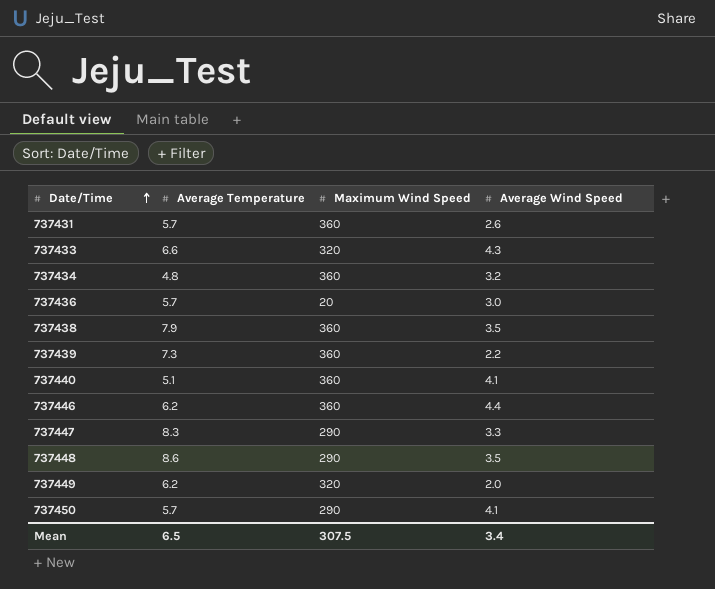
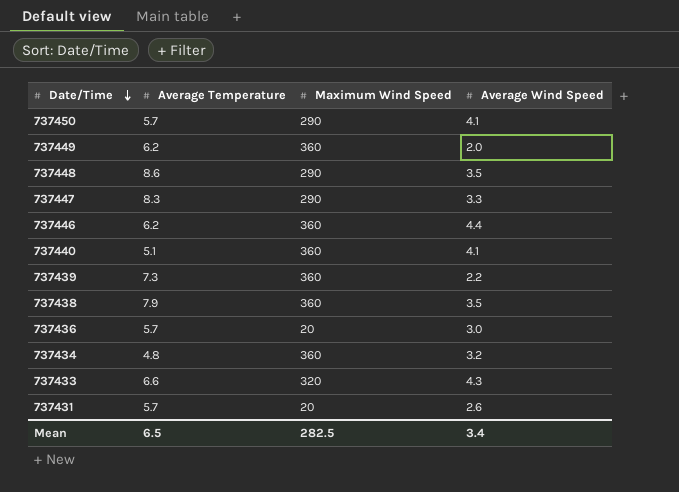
row order: Date/Time ascending -> Date/Time descending
737449 | Maximum Wind Speed: 320 -> 360
737431 | Maximum Wind Speed: 360 -> 20
Mean | Maximum Wind Speed: 307.5 -> 282.5

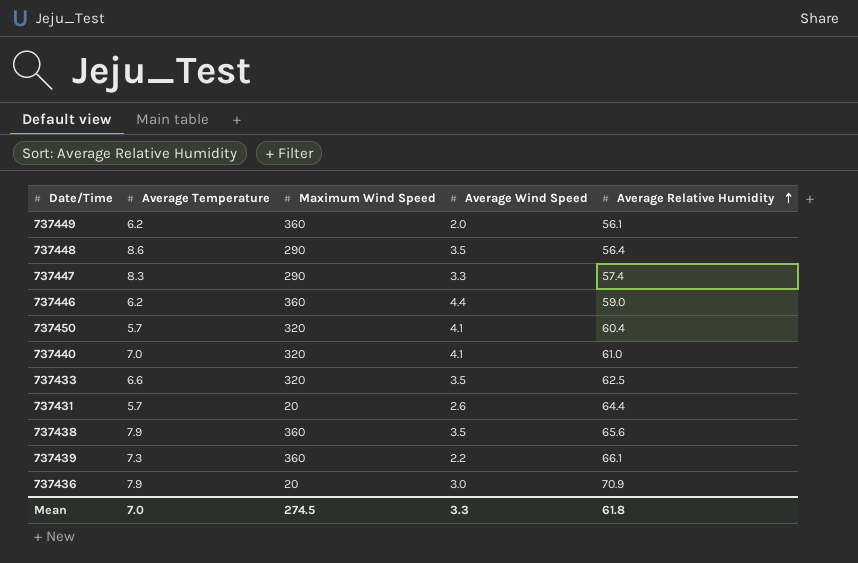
row order: Date/Time descending -> Average Relative Humidity ascending
column Average Relative Humidity | position: none -> 5
row 737434: 4.8 | 360 | 3.2 -> none
737450 | Maximum Wind Speed: 290 -> 320
737440 | Average Temperature: 5.1 -> 7.0
737440 | Maximum Wind Speed: 360 -> 320
737433 | Average Wind Speed: 4.3 -> 3.5
737436 | Average Temperature: 5.7 -> 7.9
Mean | Average Temperature: 6.5 -> 7.0
Mean | Maximum Wind Speed: 282.5 -> 274.5
Mean | Average Wind Speed: 3.4 -> 3.3

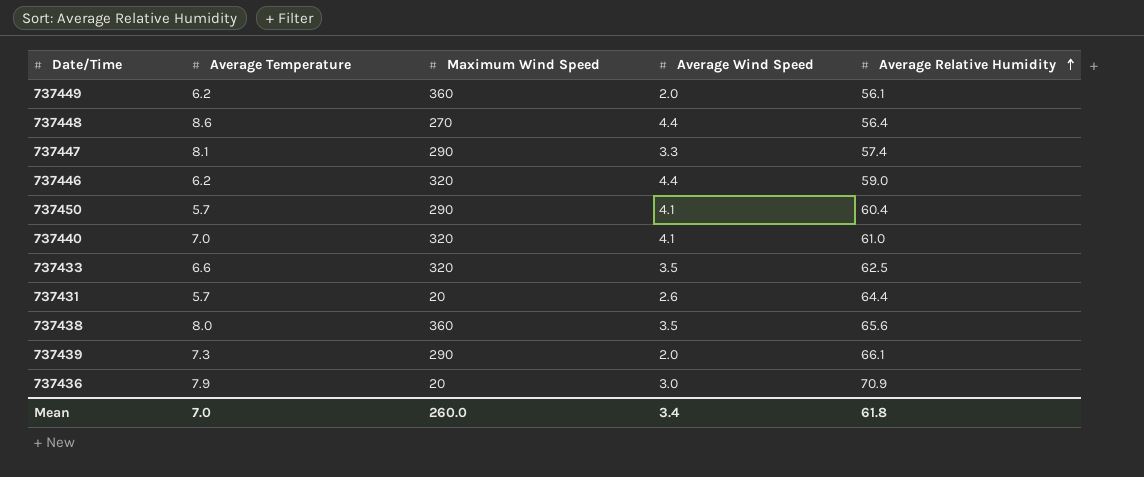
737448 | Maximum Wind Speed: 290 -> 270
737448 | Average Wind Speed: 3.5 -> 4.4
737447 | Average Temperature: 8.3 -> 8.1
737446 | Maximum Wind Speed: 360 -> 320
737450 | Maximum Wind Speed: 320 -> 290
737438 | Average Temperature: 7.9 -> 8.0
737439 | Maximum Wind Speed: 360 -> 290
737439 | Average Wind Speed: 2.2 -> 2.0
Mean | Maximum Wind Speed: 274.5 -> 260.0
Mean | Average Wind Speed: 3.3 -> 3.4

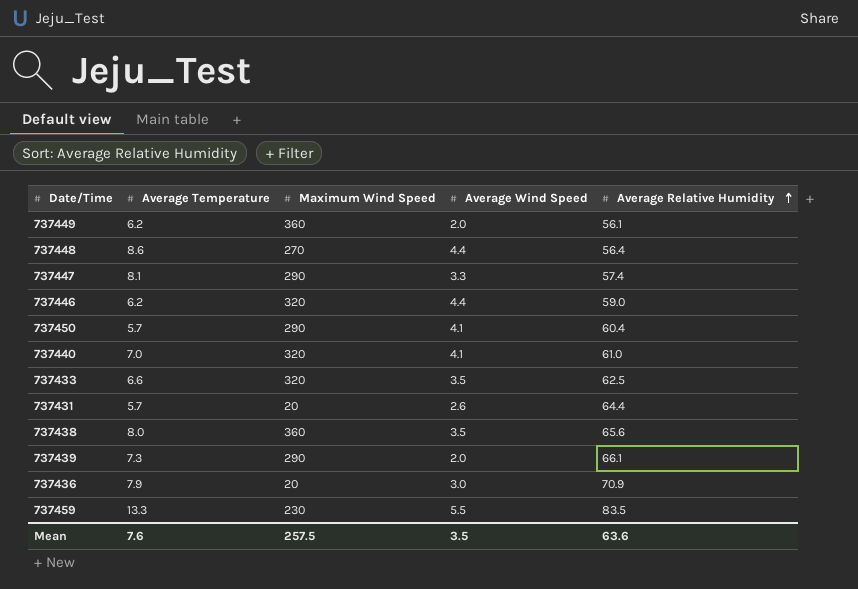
row 737459: none -> 13.3 | 230 | 5.5 | 83.5
Mean | Average Temperature: 7.0 -> 7.6
Mean | Maximum Wind Speed: 260.0 -> 257.5
Mean | Average Wind Speed: 3.4 -> 3.5
Mean | Average Relative Humidity: 61.8 -> 63.6

